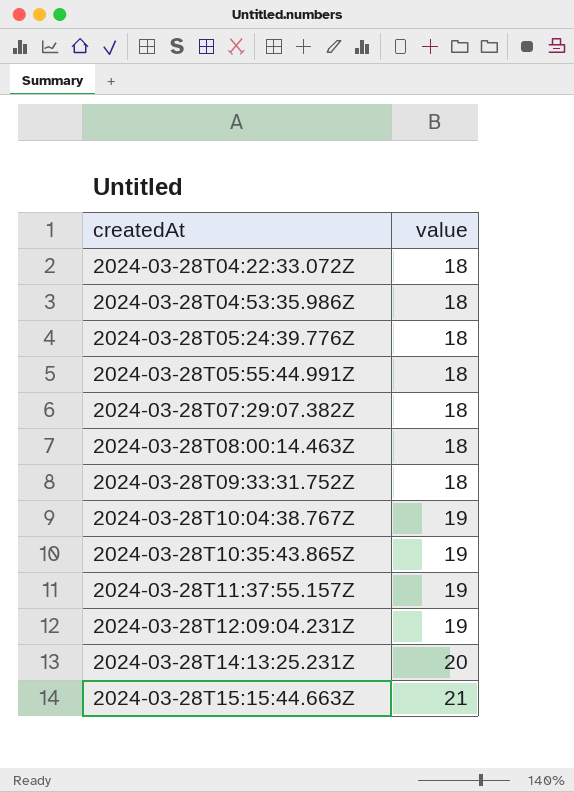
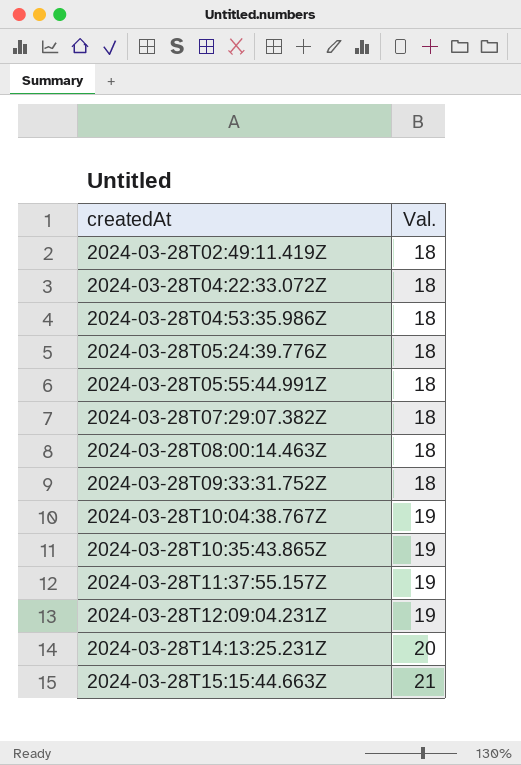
column name: value -> Val.
row 2024-03-28T02:49:11.419Z: none -> 18

